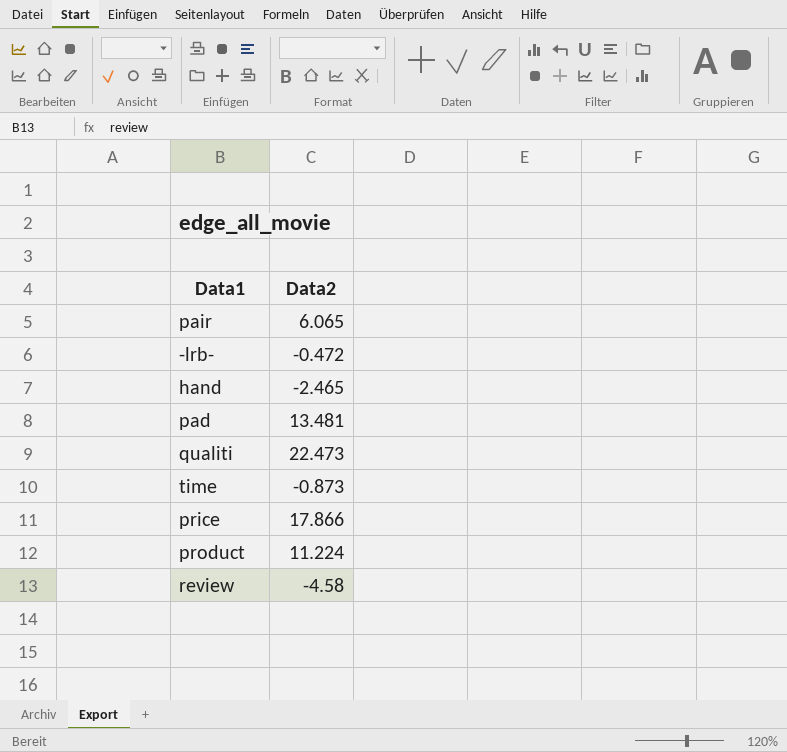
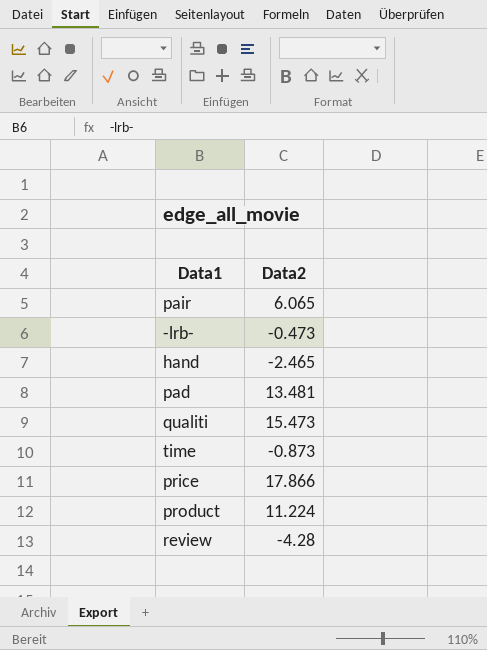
-lrb- | Data2: -0.472 -> -0.473
qualiti | Data2: 22.473 -> 15.473
review | Data2: -4.58 -> -4.28

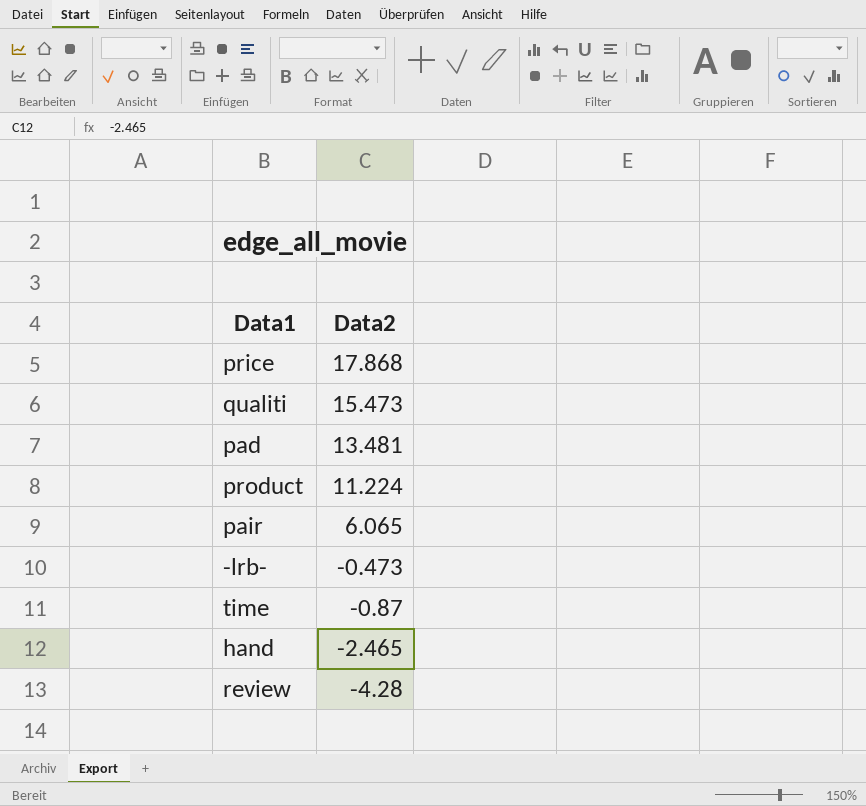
row order: none -> Data2 descending
price | Data2: 17.866 -> 17.868
time | Data2: -0.873 -> -0.87

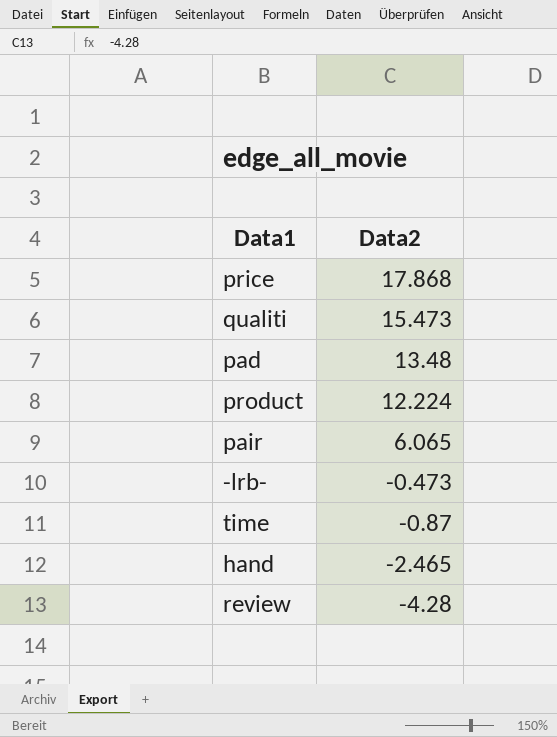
pad | Data2: 13.481 -> 13.48
product | Data2: 11.224 -> 12.224

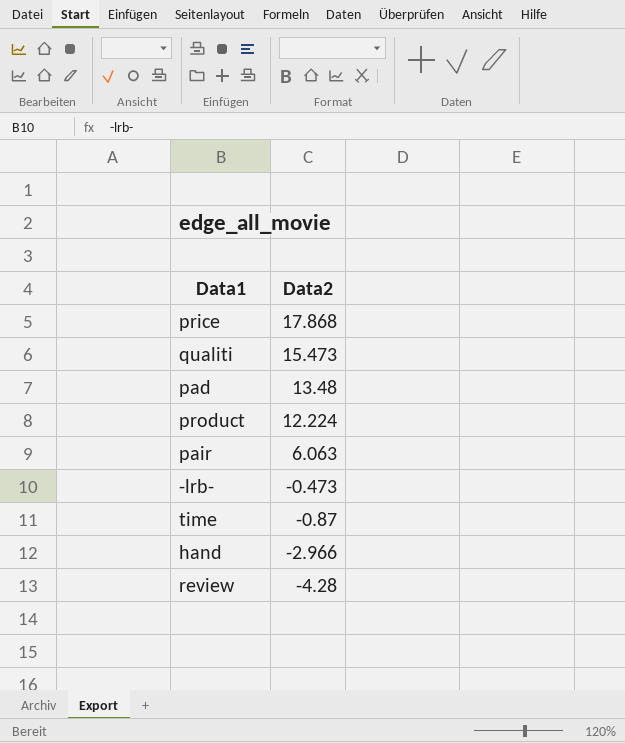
pair | Data2: 6.065 -> 6.063
hand | Data2: -2.465 -> -2.966

